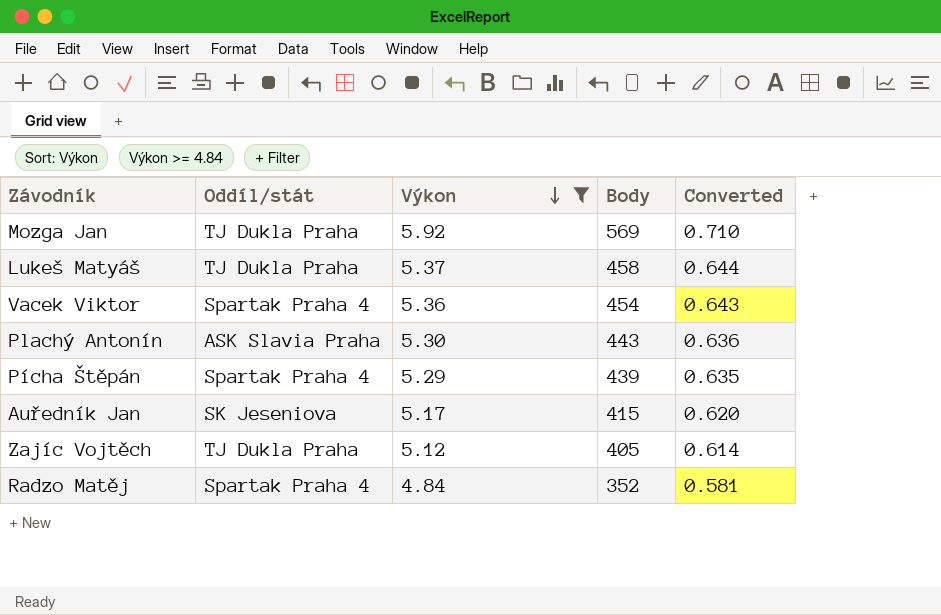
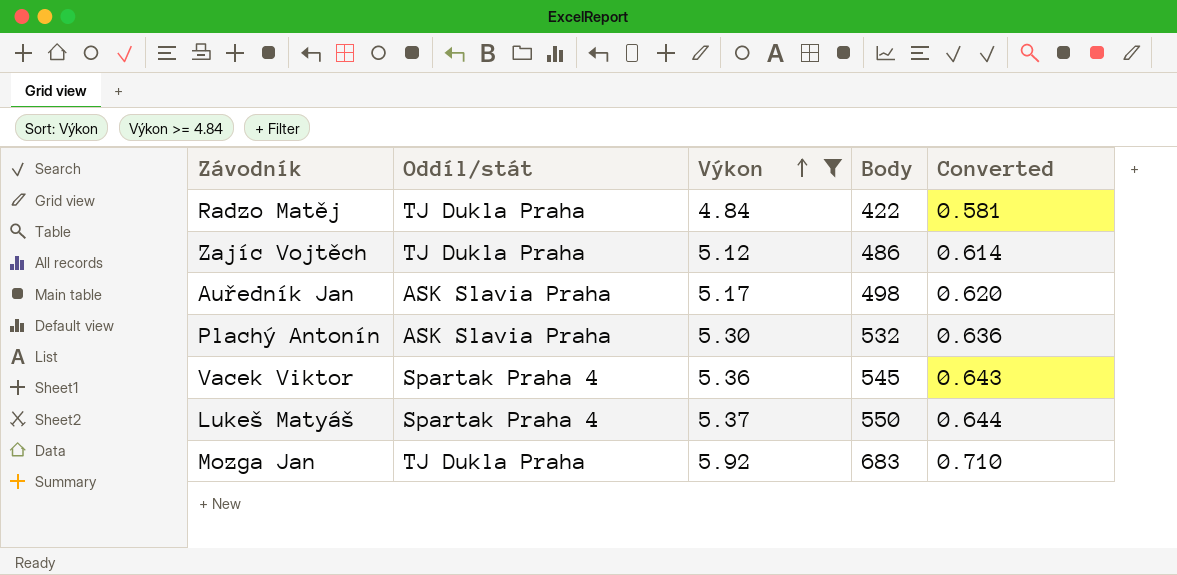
row order: Výkon descending -> Výkon ascending
row Pícha Štěpán: Spartak Praha 4 | 5.29 | 439 | 0.635 -> none
Radzo Matěj | Oddíl/stát: Spartak Praha 4 -> TJ Dukla Praha
Radzo Matěj | Body: 352 -> 422
Zajíc Vojtěch | Body: 405 -> 486
Auředník Jan | Oddíl/stát: SK Jeseniova -> ASK Slavia Praha
Auředník Jan | Body: 415 -> 498
Plachý Antonín | Body: 443 -> 532
Vacek Viktor | Body: 454 -> 545
Lukeš Matyáš | Oddíl/stát: TJ Dukla Praha -> Spartak Praha 4
Lukeš Matyáš | Body: 458 -> 550
Mozga Jan | Body: 569 -> 683

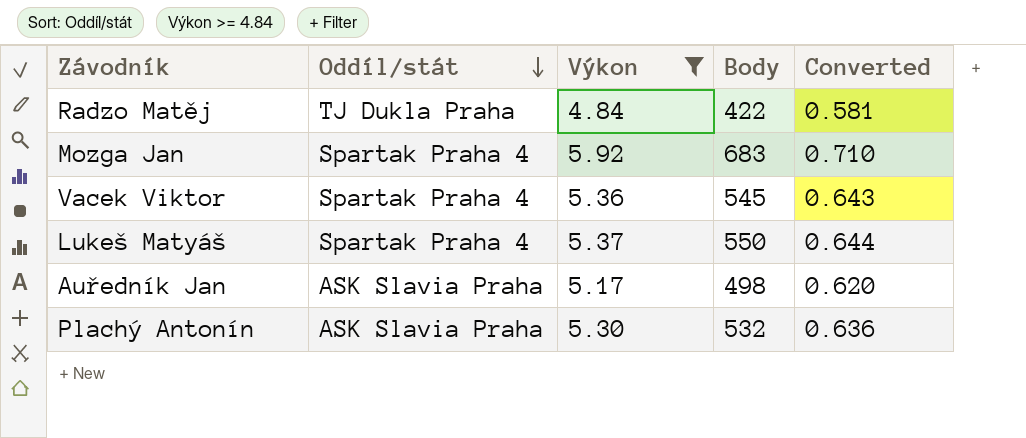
row order: Výkon ascending -> Oddíl/stát descending
row Zajíc Vojtěch: TJ Dukla Praha | 5.12 | 486 | 0.614 -> none
Mozga Jan | Oddíl/stát: TJ Dukla Praha -> Spartak Praha 4

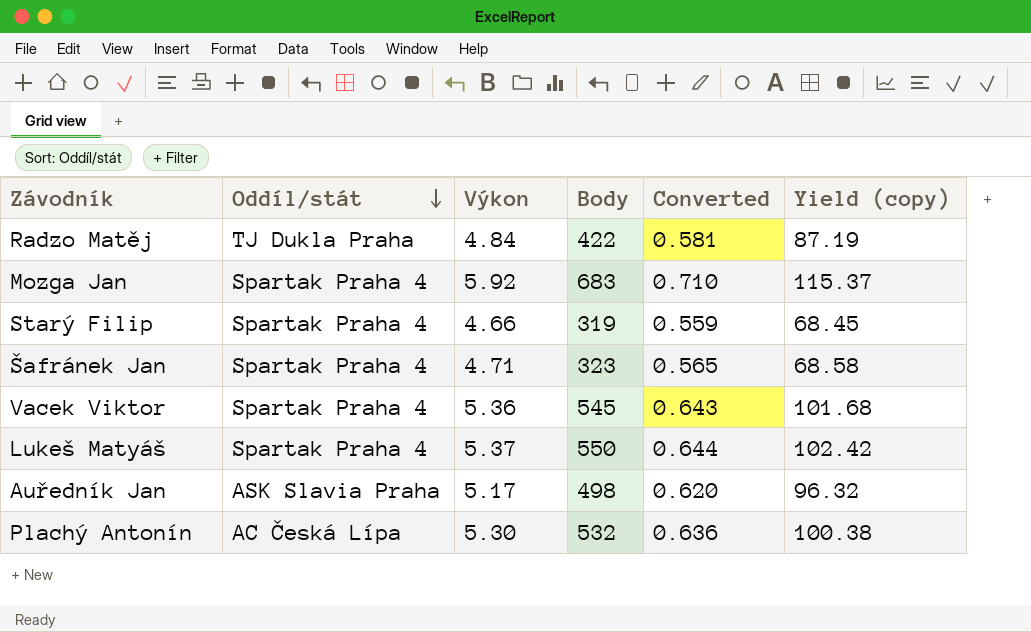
filter: Výkon >= 4.84 -> none
column Yield (copy) | formula: none -> [Body] / [Výkon]
Plachý Antonín | Oddíl/stát: ASK Slavia Praha -> AC Česká Lípa

